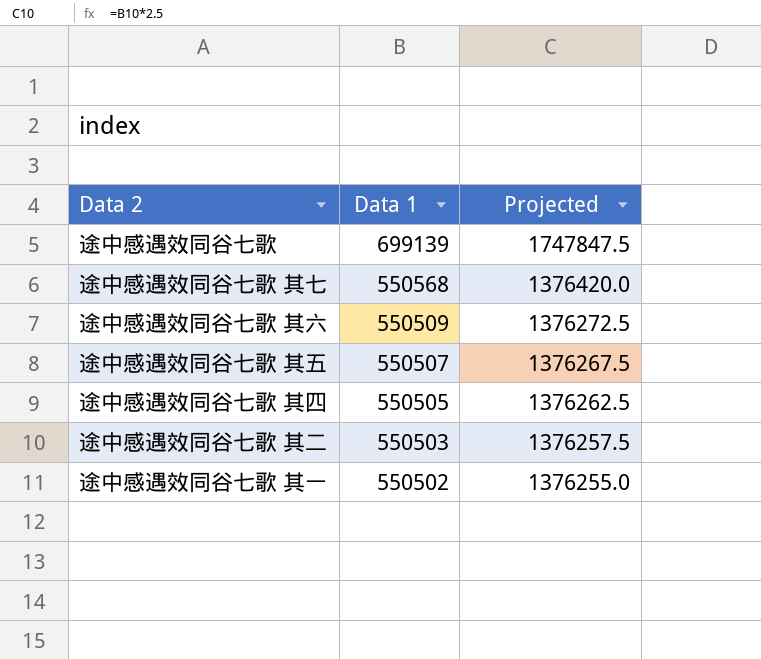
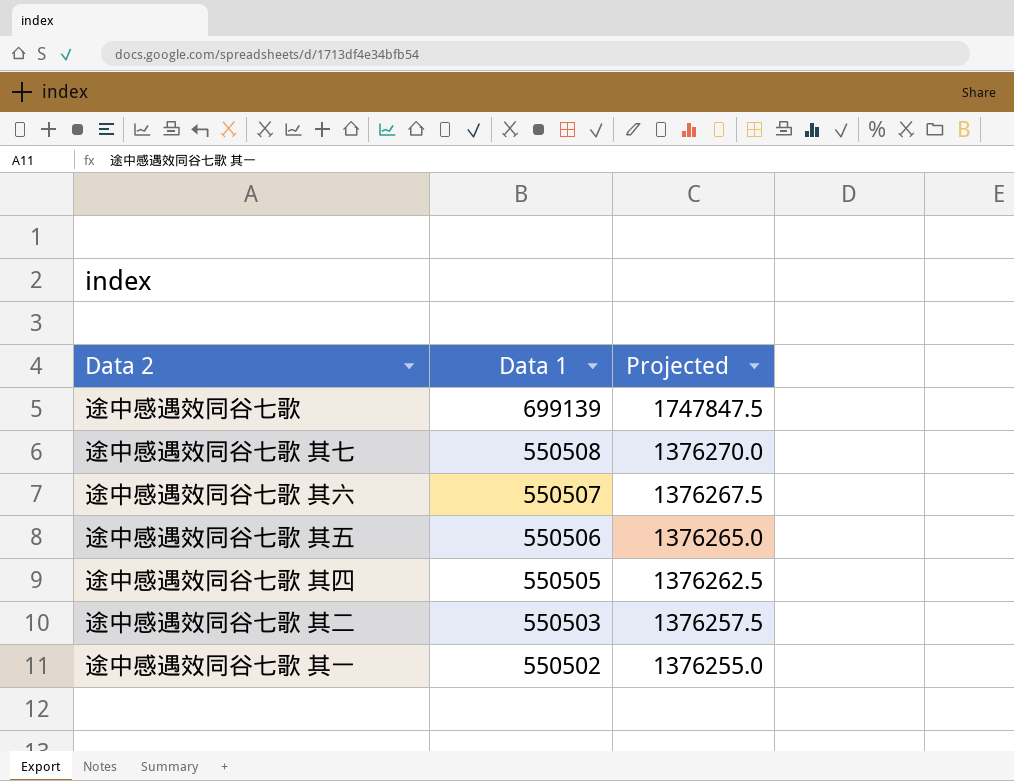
途中感遇效同谷七歌 其七 | Data 1: 550568 -> 550508
途中感遇效同谷七歌 其七 | Projected: 1376420.0 -> 1376270.0
途中感遇效同谷七歌 其六 | Data 1: 550509 -> 550507
途中感遇效同谷七歌 其六 | Projected: 1376272.5 -> 1376267.5
途中感遇效同谷七歌 其五 | Data 1: 550507 -> 550506
途中感遇效同谷七歌 其五 | Projected: 1376267.5 -> 1376265.0

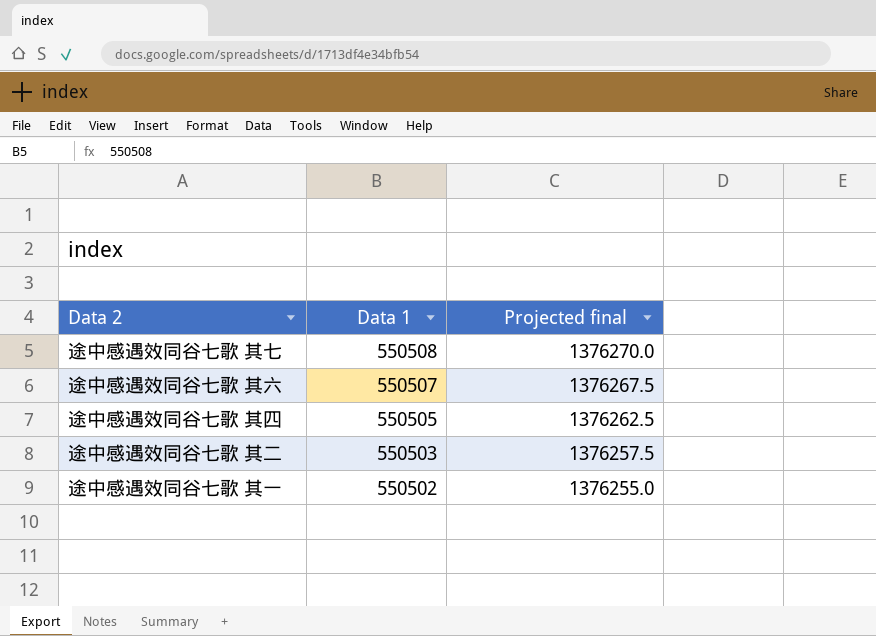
column name: Projected -> Projected final
row 途中感遇效同谷七歌: 699139 | 1747847.5 -> none
row 途中感遇效同谷七歌 其五: 550506 | 1376265.0 -> none

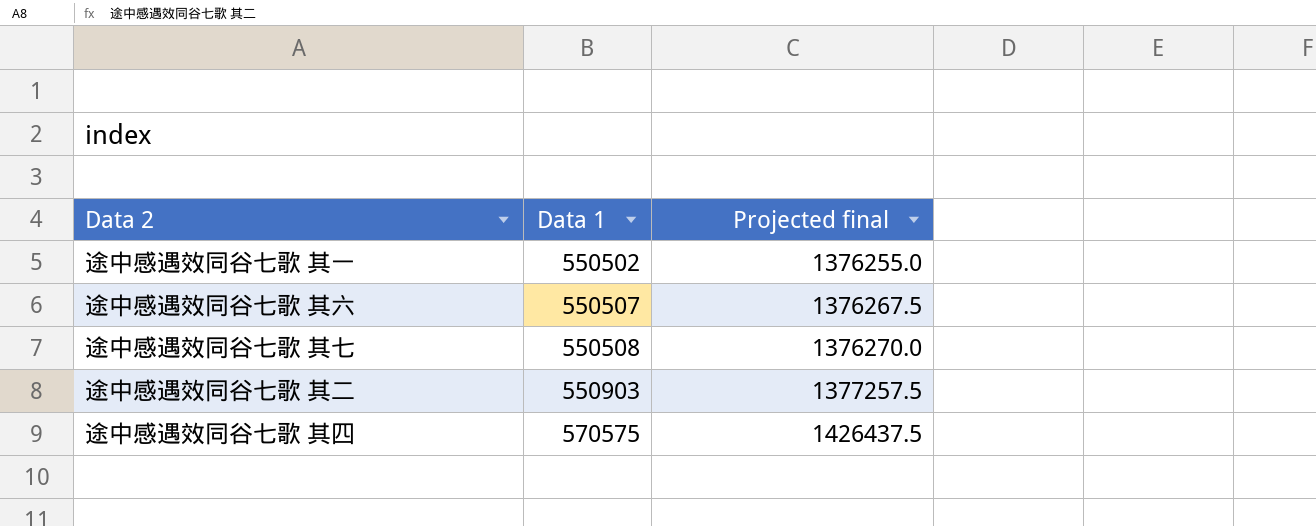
row order: Data 1 descending -> Data 1 ascending
途中感遇效同谷七歌 其二 | Data 1: 550503 -> 550903
途中感遇效同谷七歌 其二 | Projected final: 1376257.5 -> 1377257.5
途中感遇效同谷七歌 其四 | Data 1: 550505 -> 570575
途中感遇效同谷七歌 其四 | Projected final: 1376262.5 -> 1426437.5

